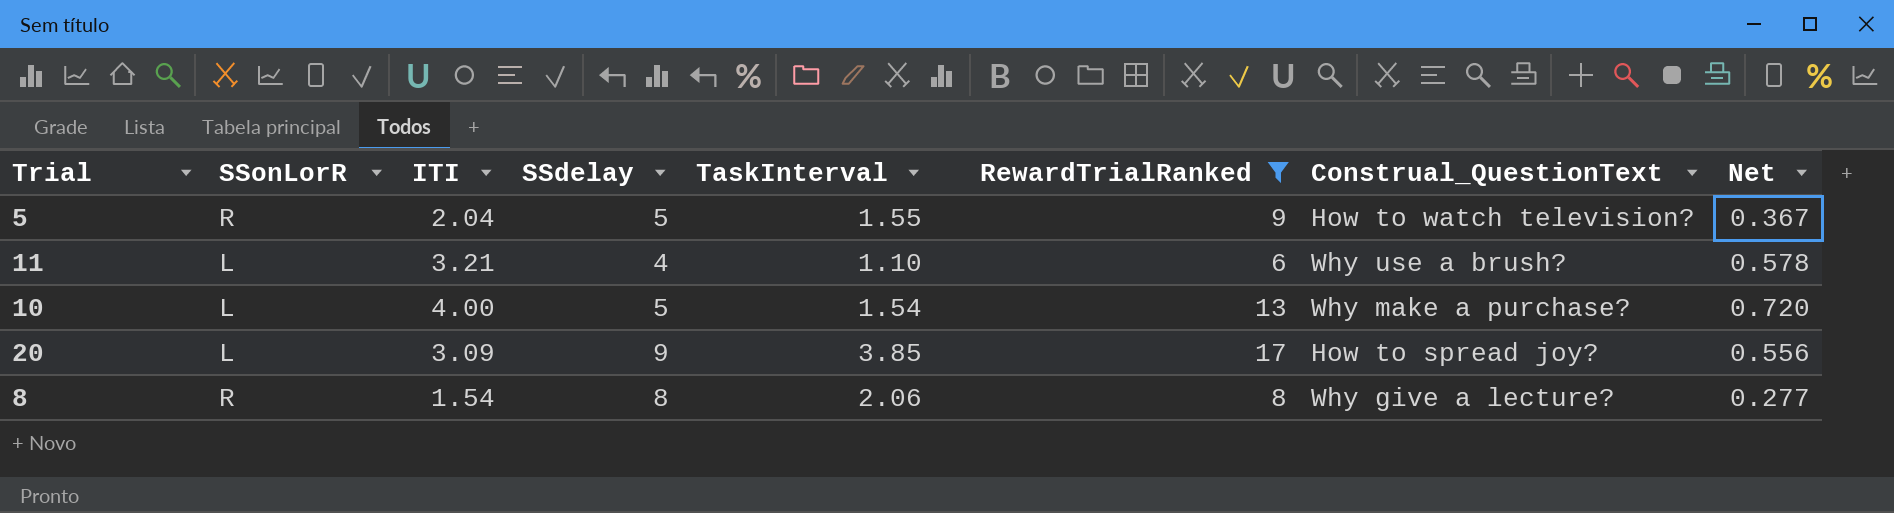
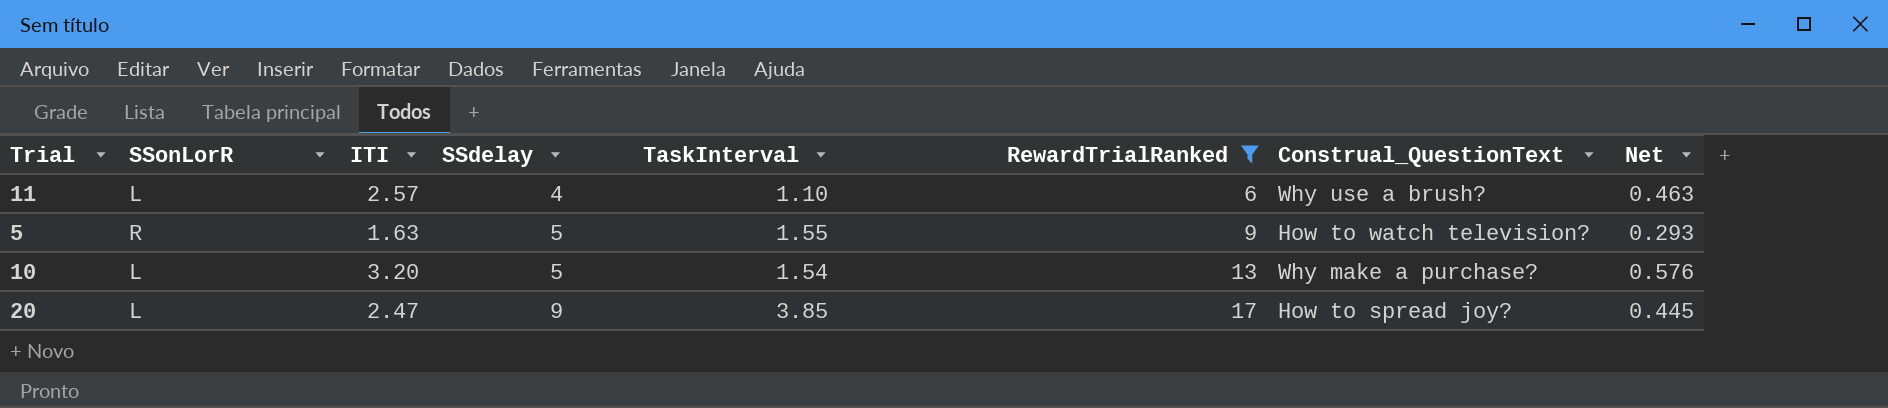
row order: none -> SSdelay ascending
row 8: R | 1.54 | 8 | 2.06 | 8 | Why give a lecture? | 0.277 -> none
11 | ITI: 3.21 -> 2.57
11 | Net: 0.578 -> 0.463
5 | ITI: 2.04 -> 1.63
5 | Net: 0.367 -> 0.293
10 | ITI: 4.00 -> 3.20
10 | Net: 0.720 -> 0.576
20 | ITI: 3.09 -> 2.47
20 | Net: 0.556 -> 0.445

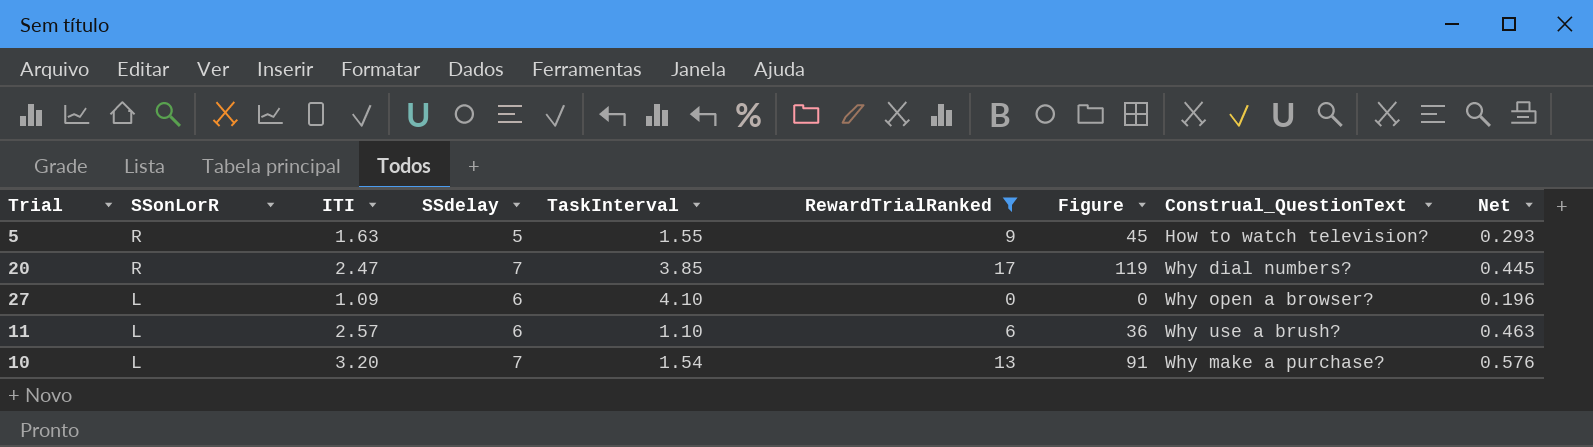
row order: SSdelay ascending -> SSonLorR descending
column Figure | formula: none -> [SSdelay] * [RewardTrialRanked]
20 | SSonLorR: L -> R
20 | SSdelay: 9 -> 7
20 | Construal_QuestionText: How to spread joy? -> Why dial numbers?
row 27: none -> L | 1.09 | 6 | 4.10 | 0 | 0 | Why open a browser? | 0.196
11 | SSdelay: 4 -> 6
10 | SSdelay: 5 -> 7

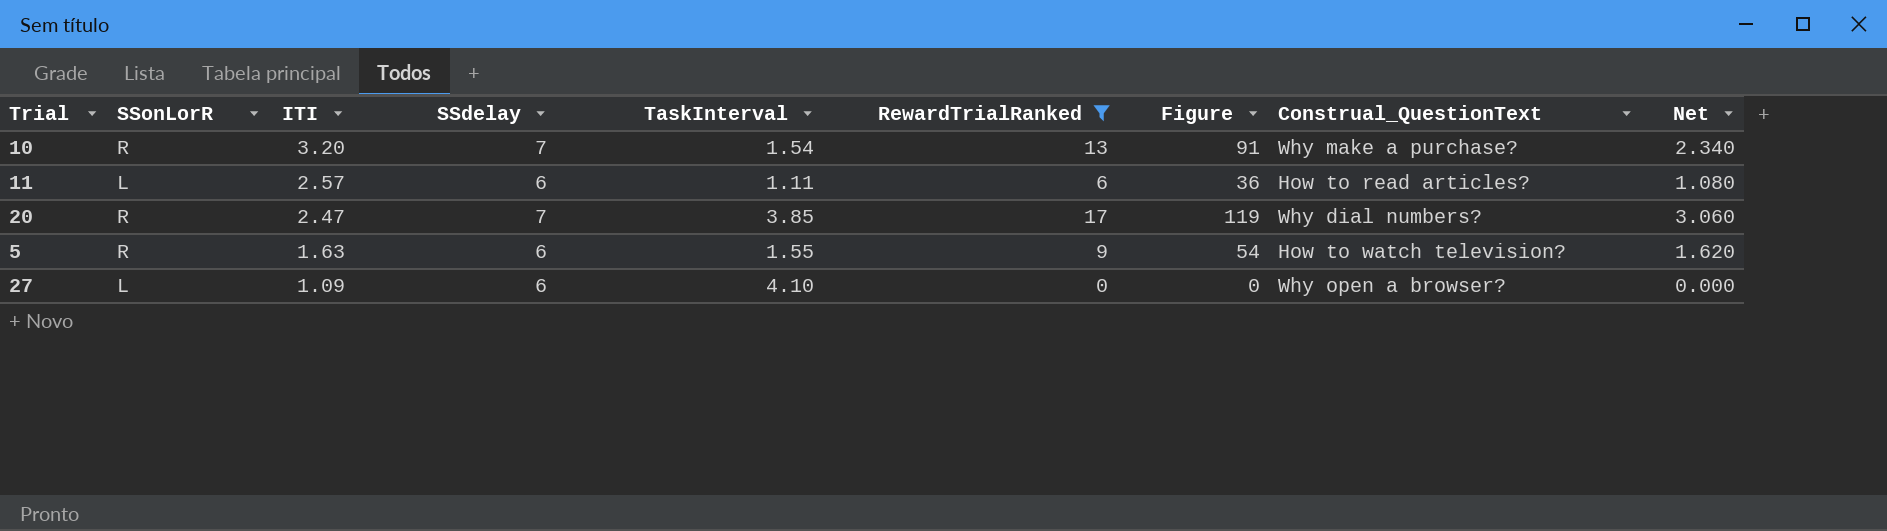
row order: SSonLorR descending -> ITI descending
column Net | formula: [ITI] * 0.18 -> [RewardTrialRanked] * 0.18
10 | SSonLorR: L -> R
11 | TaskInterval: 1.10 -> 1.11
11 | Construal_QuestionText: Why use a brush? -> How to read articles?
5 | SSdelay: 5 -> 6
5 | Figure: 45 -> 54

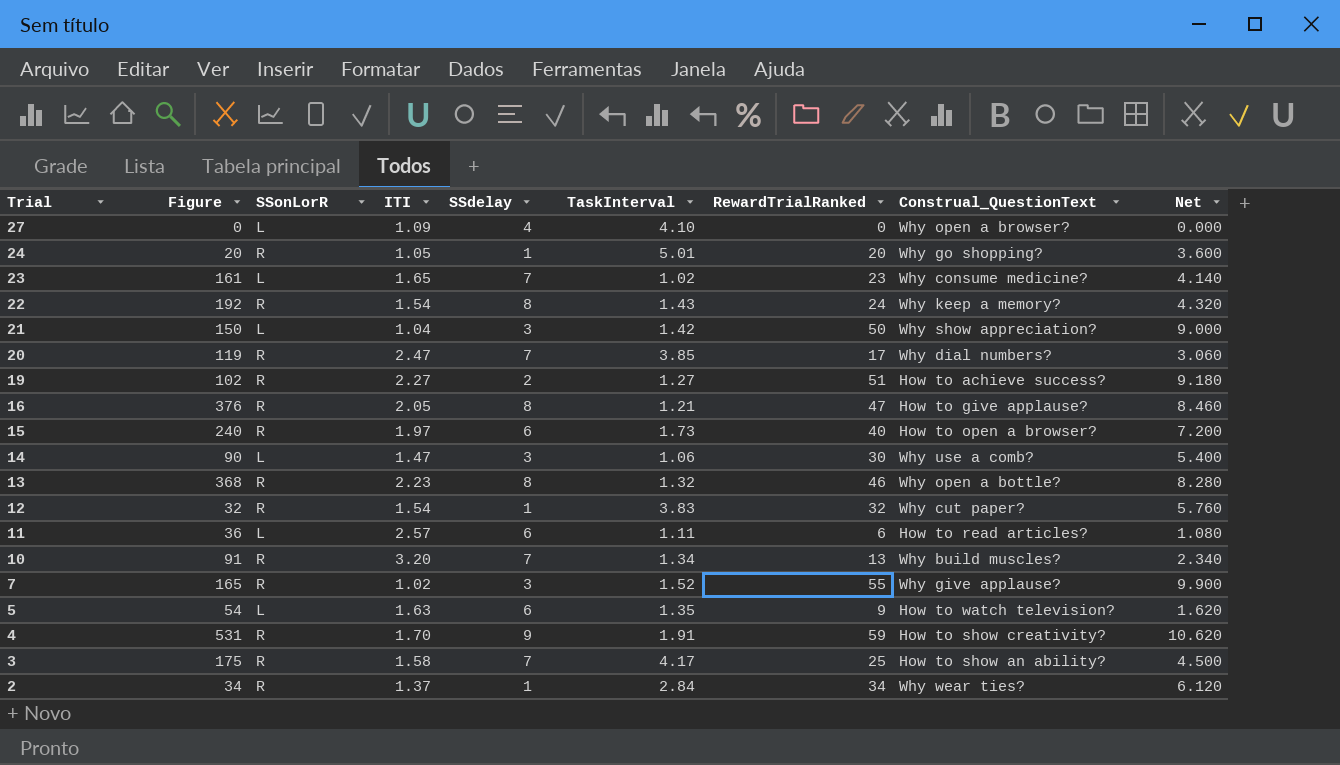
filter: RewardTrialRanked <= 17 -> none
row order: ITI descending -> Trial descending
column Figure | position: 7 -> 2
27 | SSdelay: 6 -> 4
10 | TaskInterval: 1.54 -> 1.34
10 | Construal_QuestionText: Why make a purchase? -> Why build muscles?
5 | SSonLorR: R -> L
5 | TaskInterval: 1.55 -> 1.35

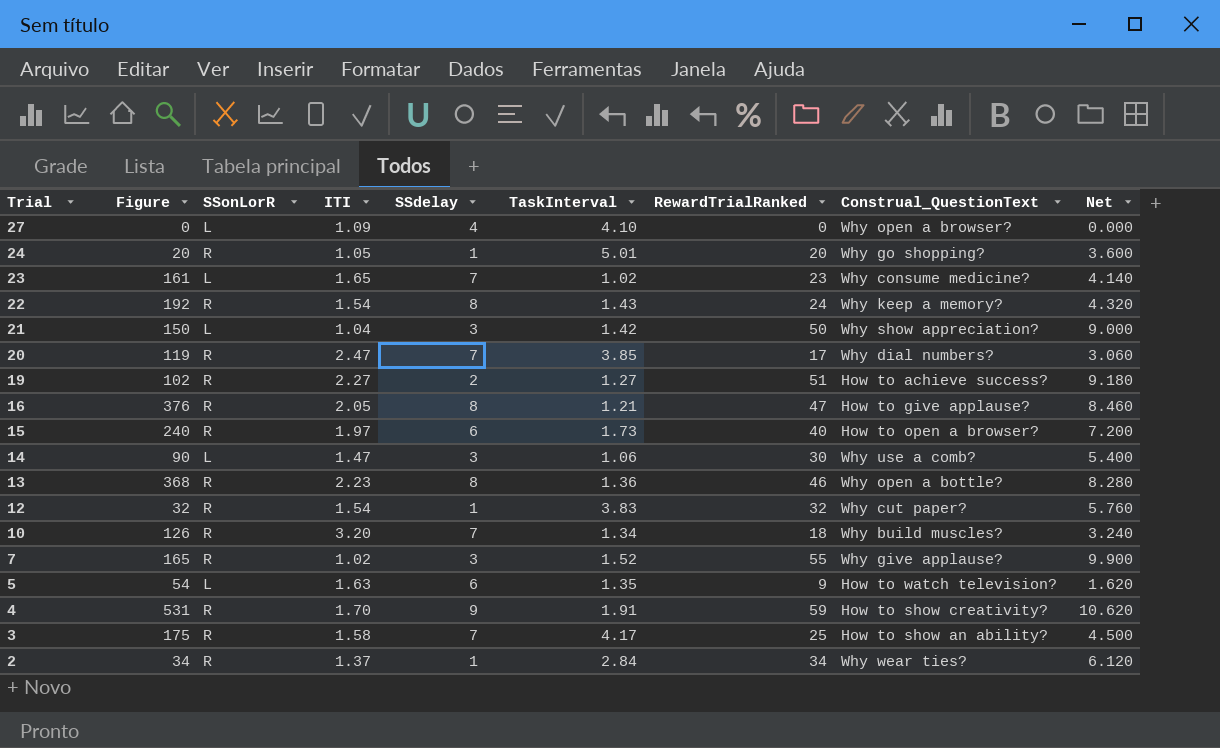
row 11: 36 | L | 2.57 | 6 | 1.11 | 6 | How to read articles? | 1.080 -> none
13 | TaskInterval: 1.32 -> 1.36
10 | Figure: 91 -> 126
10 | RewardTrialRanked: 13 -> 18
10 | Net: 2.340 -> 3.240

